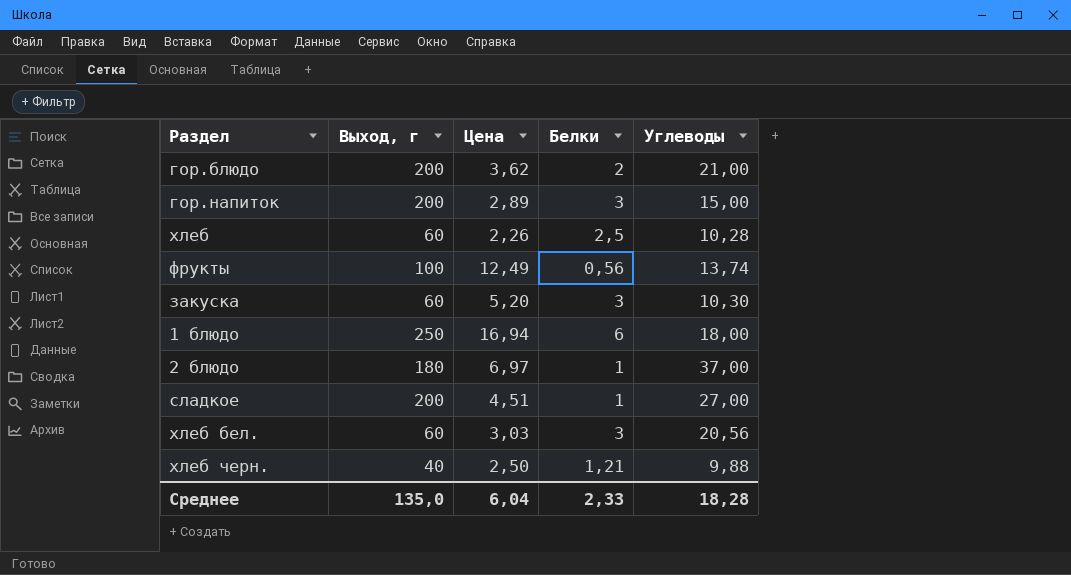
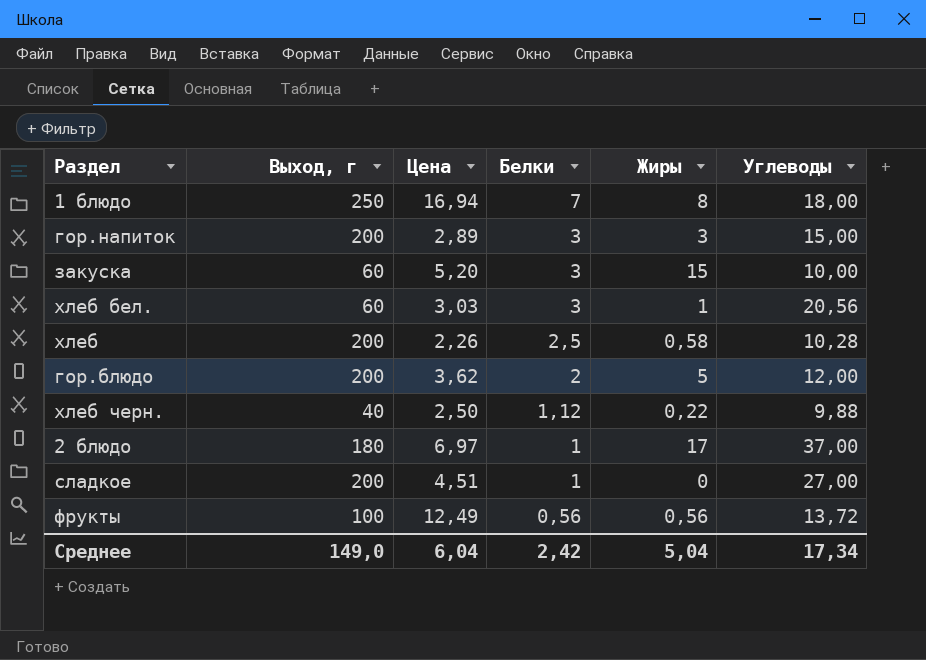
row order: none -> Белки descending
column Жиры | position: none -> 5
1 блюдо | Белки: 6 -> 7
закуска | Углеводы: 10,30 -> 10,00
хлеб | Выход, г: 60 -> 200
гор.блюдо | Углеводы: 21,00 -> 12,00
хлеб черн. | Белки: 1,21 -> 1,12
фрукты | Углеводы: 13,74 -> 13,72
Среднее | Выход, г: 135,0 -> 149,0
Среднее | Белки: 2,33 -> 2,42
Среднее | Углеводы: 18,28 -> 17,34

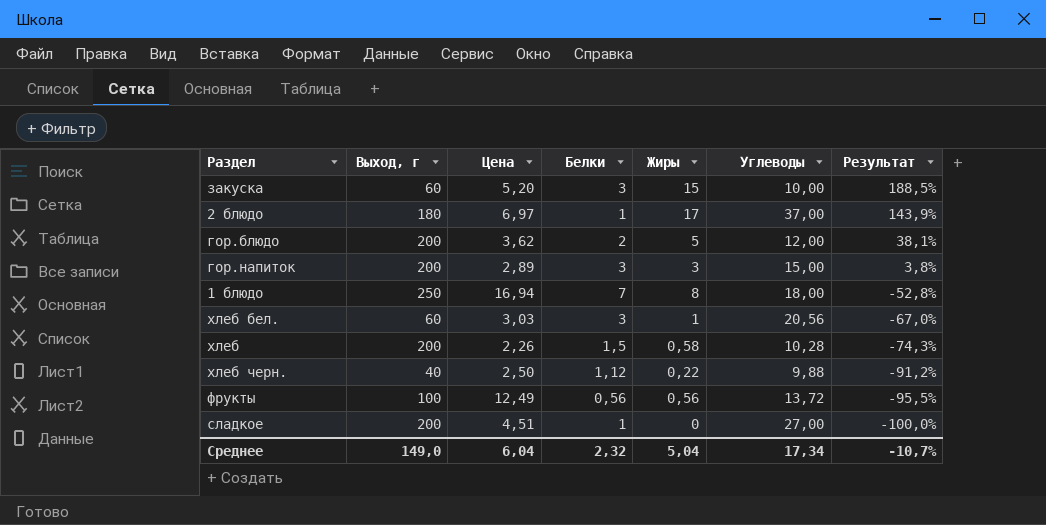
row order: Белки descending -> Результат descending
column Результат | formula: none -> ([Жиры] - [Цена]) / [Цена]
хлеб | Белки: 2,5 -> 1,5
Среднее | Белки: 2,42 -> 2,32

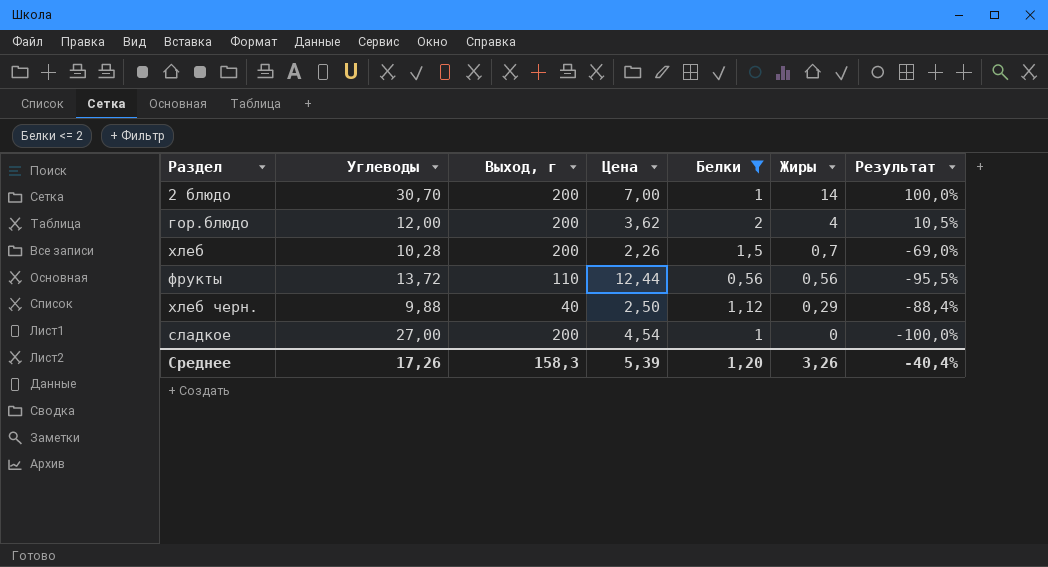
filter: none -> Белки <= 2
row order: Результат descending -> Жиры descending
column Углеводы | position: 6 -> 2
2 блюдо | Углеводы: 37,00 -> 30,70
2 блюдо | Выход, г: 180 -> 200
2 блюдо | Цена: 6,97 -> 7,00
2 блюдо | Жиры: 17 -> 14
2 блюдо | Результат: 143,9% -> 100,0%
гор.блюдо | Жиры: 5 -> 4
гор.блюдо | Результат: 38,1% -> 10,5%
хлеб | Жиры: 0,58 -> 0,7
хлеб | Результат: -74,3% -> -69,0%
фрукты | Выход, г: 100 -> 110
фрукты | Цена: 12,49 -> 12,44
хлеб черн. | Жиры: 0,22 -> 0,29
хлеб черн. | Результат: -91,2% -> -88,4%
сладкое | Цена: 4,51 -> 4,54
Среднее | Углеводы: 17,34 -> 17,26
Среднее | Выход, г: 149,0 -> 158,3
Среднее | Цена: 6,04 -> 5,39
Среднее | Белки: 2,32 -> 1,20
Среднее | Жиры: 5,04 -> 3,26
Среднее | Результат: -10,7% -> -40,4%

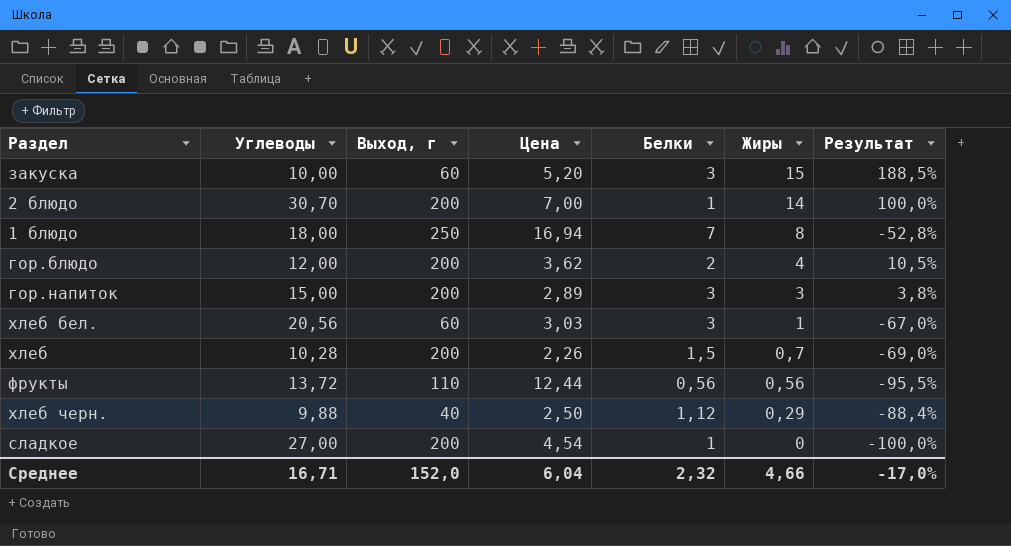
filter: Белки <= 2 -> none
Среднее | Углеводы: 17,26 -> 16,71
Среднее | Выход, г: 158,3 -> 152,0
Среднее | Цена: 5,39 -> 6,04
Среднее | Белки: 1,20 -> 2,32
Среднее | Жиры: 3,26 -> 4,66
Среднее | Результат: -40,4% -> -17,0%

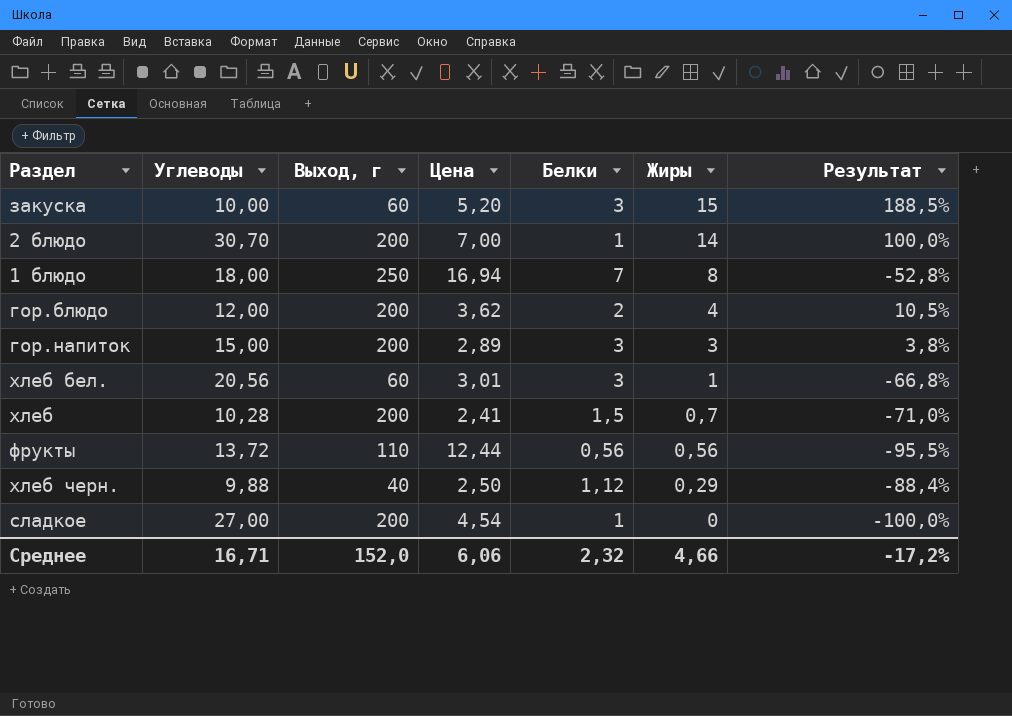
хлеб бел. | Цена: 3,03 -> 3,01
хлеб бел. | Результат: -67,0% -> -66,8%
хлеб | Цена: 2,26 -> 2,41
хлеб | Результат: -69,0% -> -71,0%
Среднее | Цена: 6,04 -> 6,06
Среднее | Результат: -17,0% -> -17,2%

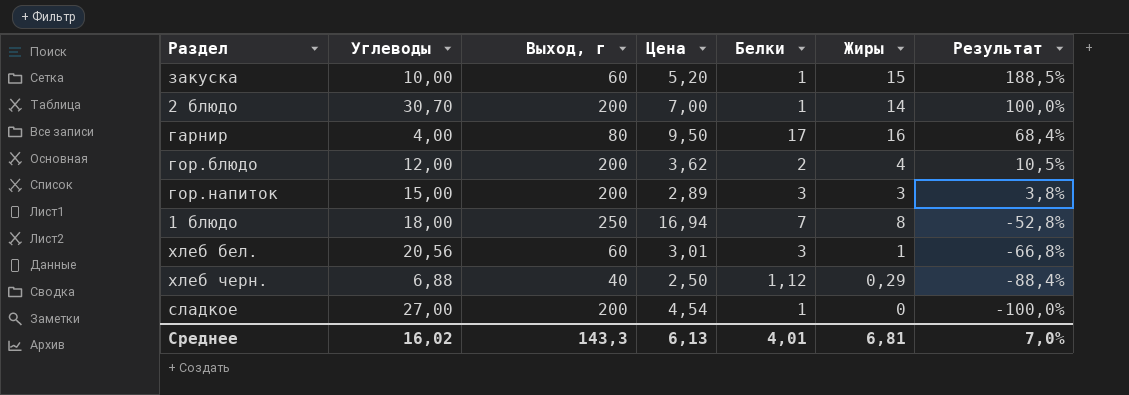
row order: Жиры descending -> Результат descending
row хлеб: 10,28 | 200 | 2,41 | 1,5 | 0,7 | -71,0% -> none
row фрукты: 13,72 | 110 | 12,44 | 0,56 | 0,56 | -95,5% -> none
закуска | Белки: 3 -> 1
row гарнир: none -> 4,00 | 80 | 9,50 | 17 | 16 | 68,4%
хлеб черн. | Углеводы: 9,88 -> 6,88
Среднее | Углеводы: 16,71 -> 16,02
Среднее | Выход, г: 152,0 -> 143,3
Среднее | Цена: 6,06 -> 6,13
Среднее | Белки: 2,32 -> 4,01
Среднее | Жиры: 4,66 -> 6,81
Среднее | Результат: -17,2% -> 7,0%

